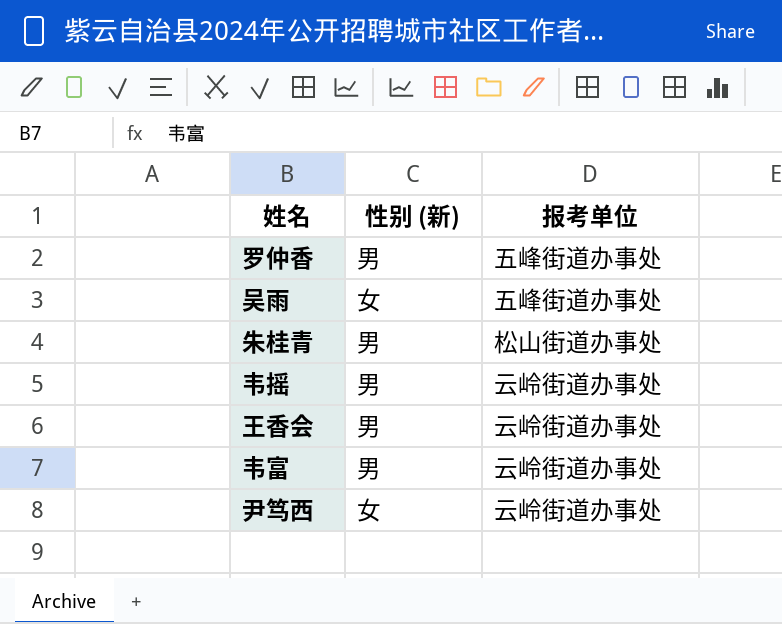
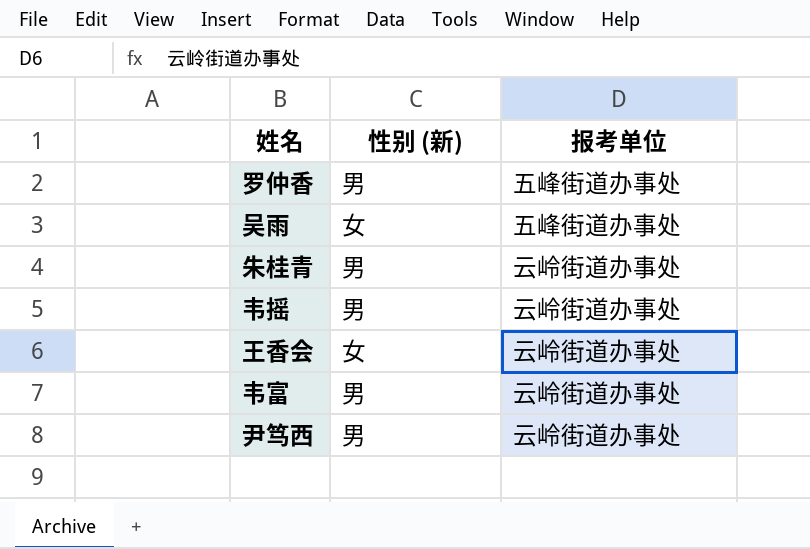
朱桂青 | 报考单位: 松山街道办事处 -> 云岭街道办事处
王香会 | 性别 (新): 男 -> 女
尹笃西 | 性别 (新): 女 -> 男

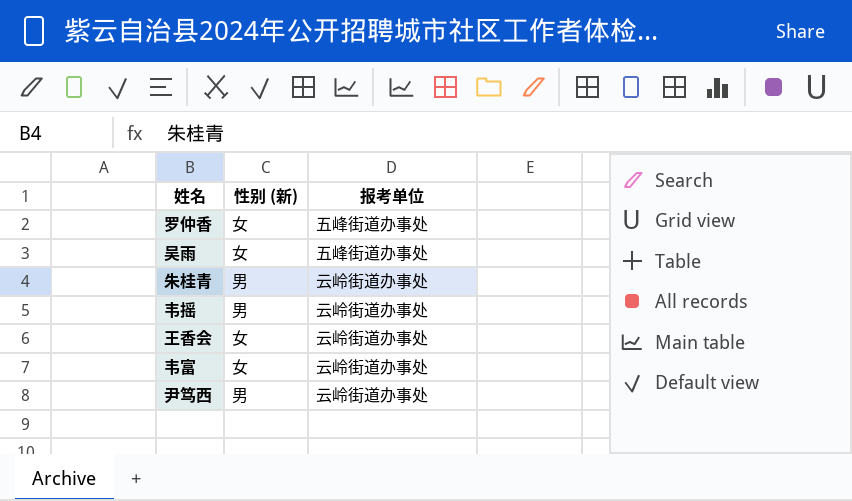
罗仲香 | 性别 (新): 男 -> 女
韦富 | 性别 (新): 男 -> 女

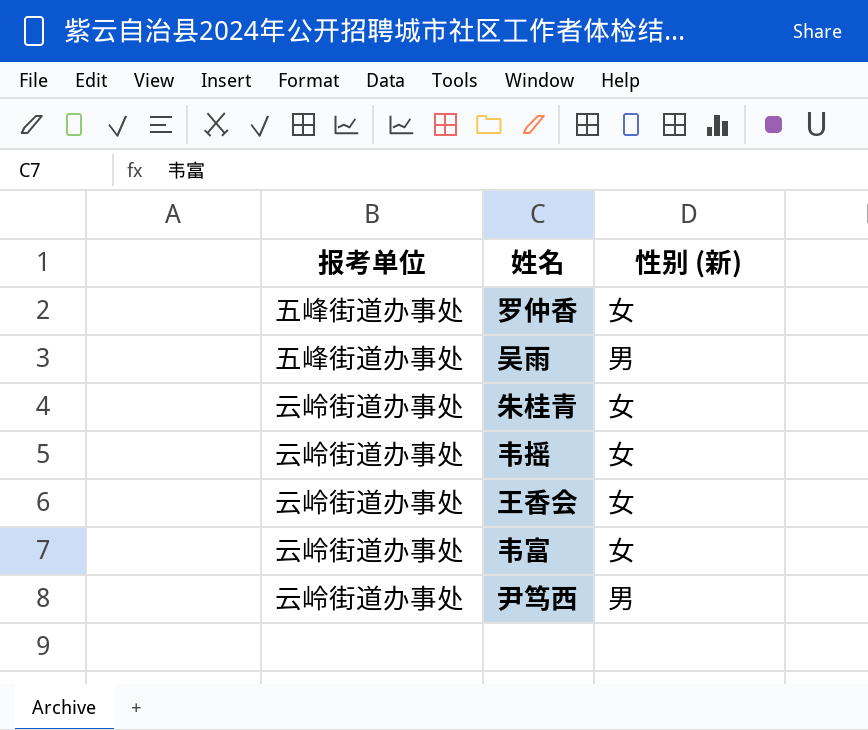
column 报考单位 | position: 3 -> 1
吴雨 | 性别 (新): 女 -> 男
朱桂青 | 性别 (新): 男 -> 女
韦摇 | 性别 (新): 男 -> 女

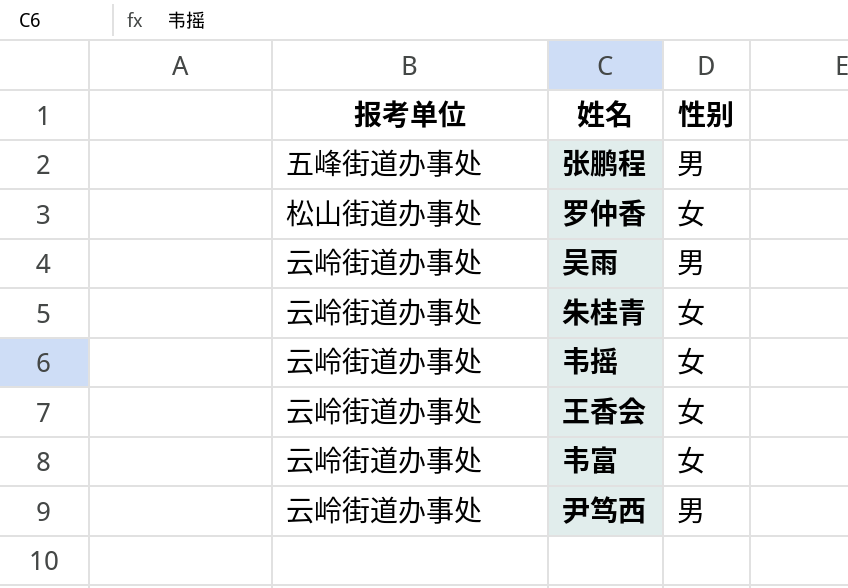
column name: 性别 (新) -> 性别
row 张鹏程: none -> 五峰街道办事处 | 男
罗仲香 | 报考单位: 五峰街道办事处 -> 松山街道办事处
吴雨 | 报考单位: 五峰街道办事处 -> 云岭街道办事处

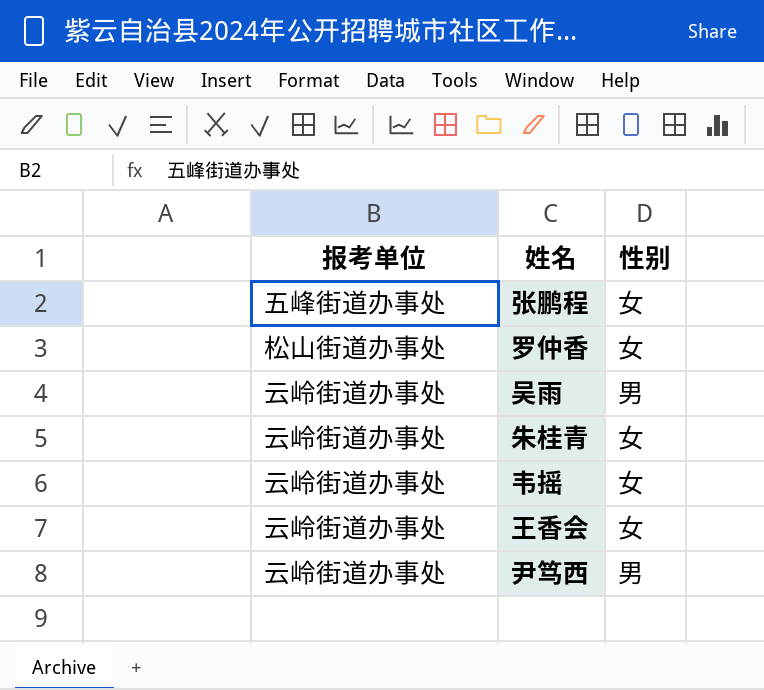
row 韦富: 云岭街道办事处 | 女 -> none
张鹏程 | 性别: 男 -> 女

